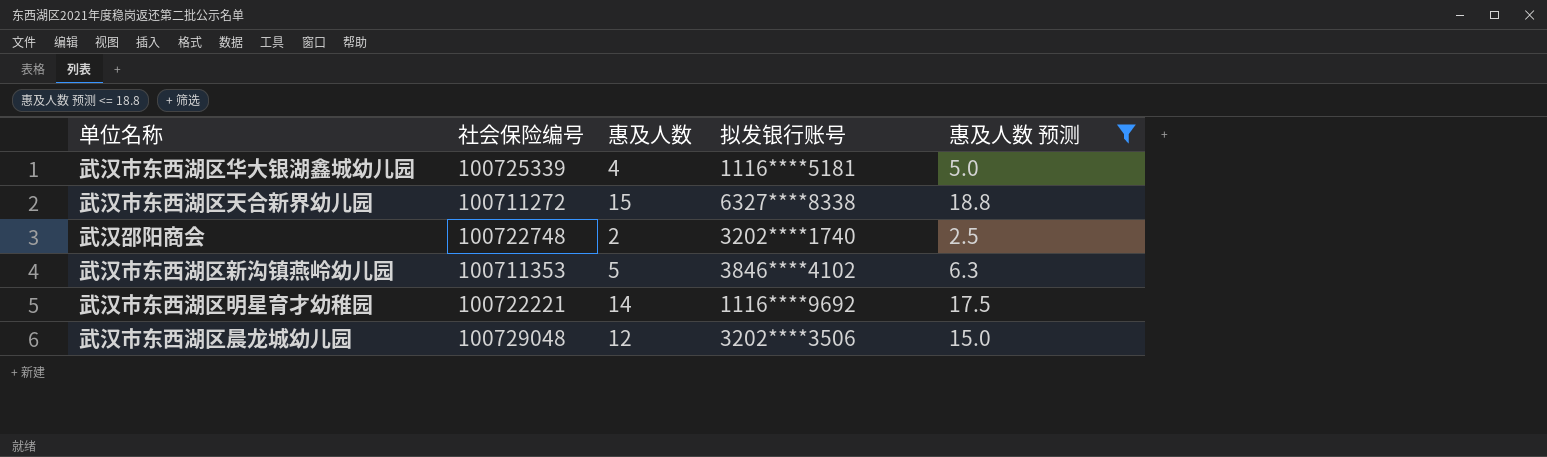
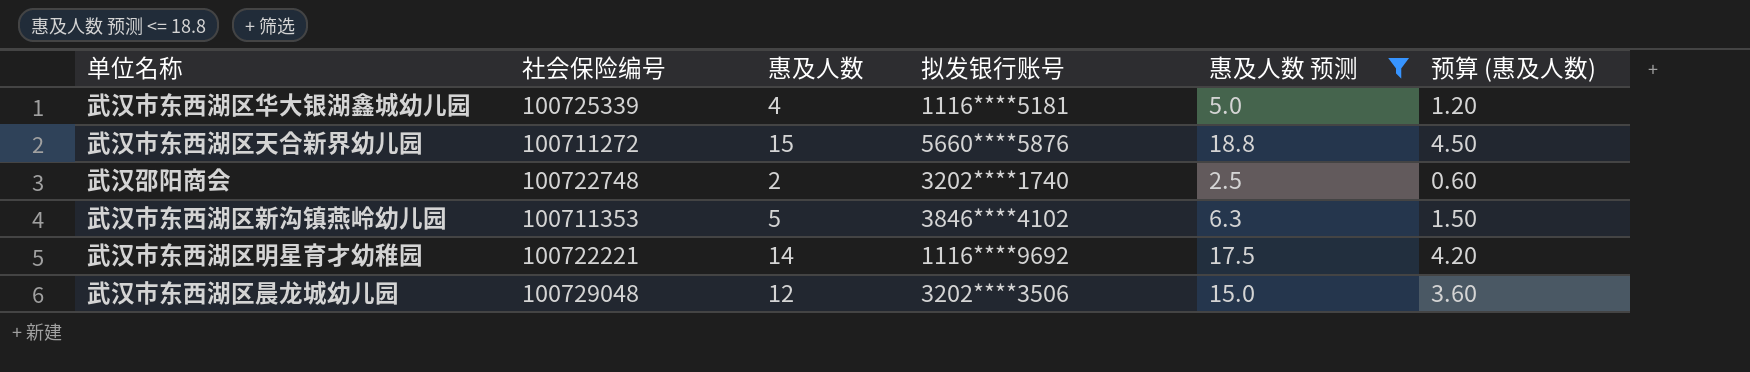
column 预算 (惠及人数) | formula: none -> [惠及人数] * 0.3
武汉市东西湖区天合新界幼儿园 | 拟发银行账号: 6327****8338 -> 5660****5876

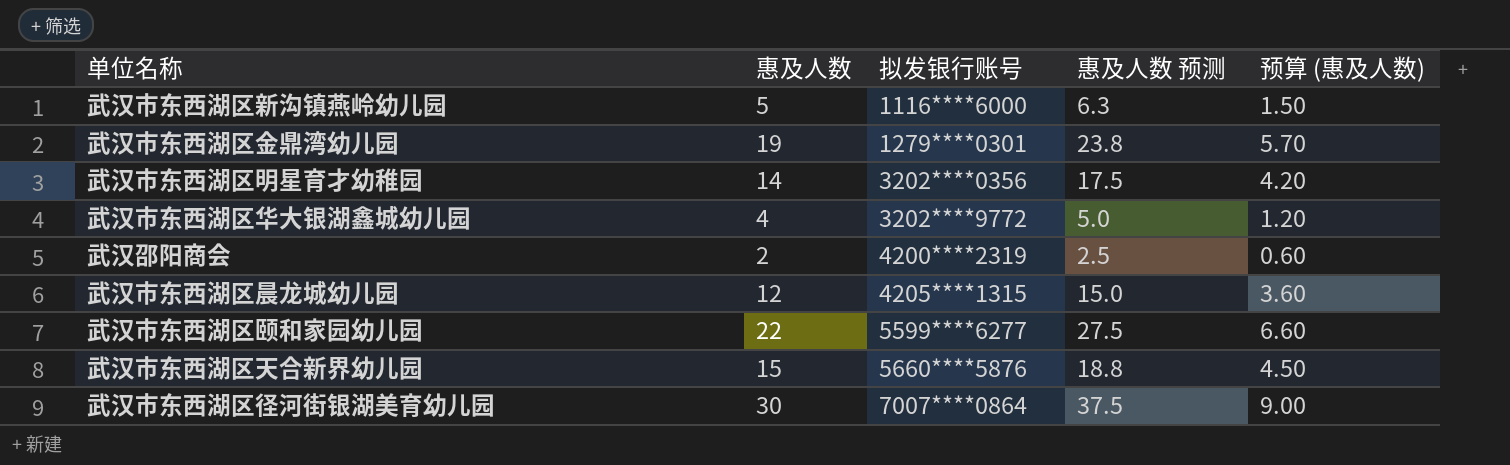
filter: 惠及人数 预测 <= 18.8 -> none
row order: none -> 拟发银行账号 ascending
column 社会保险编号 | position: 2 -> none
武汉市东西湖区新沟镇燕岭幼儿园 | 拟发银行账号: 3846****4102 -> 1116****6000
武汉市东西湖区明星育才幼稚园 | 拟发银行账号: 1116****9692 -> 3202****0356
武汉市东西湖区华大银湖鑫城幼儿园 | 拟发银行账号: 1116****5181 -> 3202****9772
武汉邵阳商会 | 拟发银行账号: 3202****1740 -> 4200****2319
武汉市东西湖区晨龙城幼儿园 | 拟发银行账号: 3202****3506 -> 4205****1315

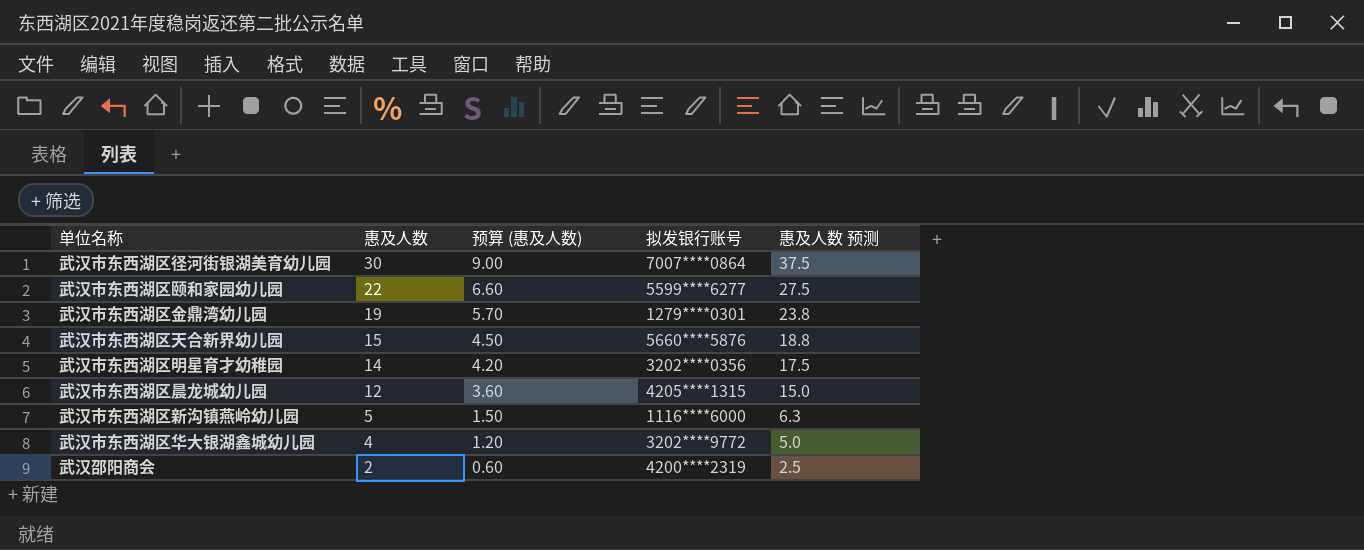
row order: 拟发银行账号 ascending -> 惠及人数 descending
column 预算 (惠及人数) | position: 5 -> 3

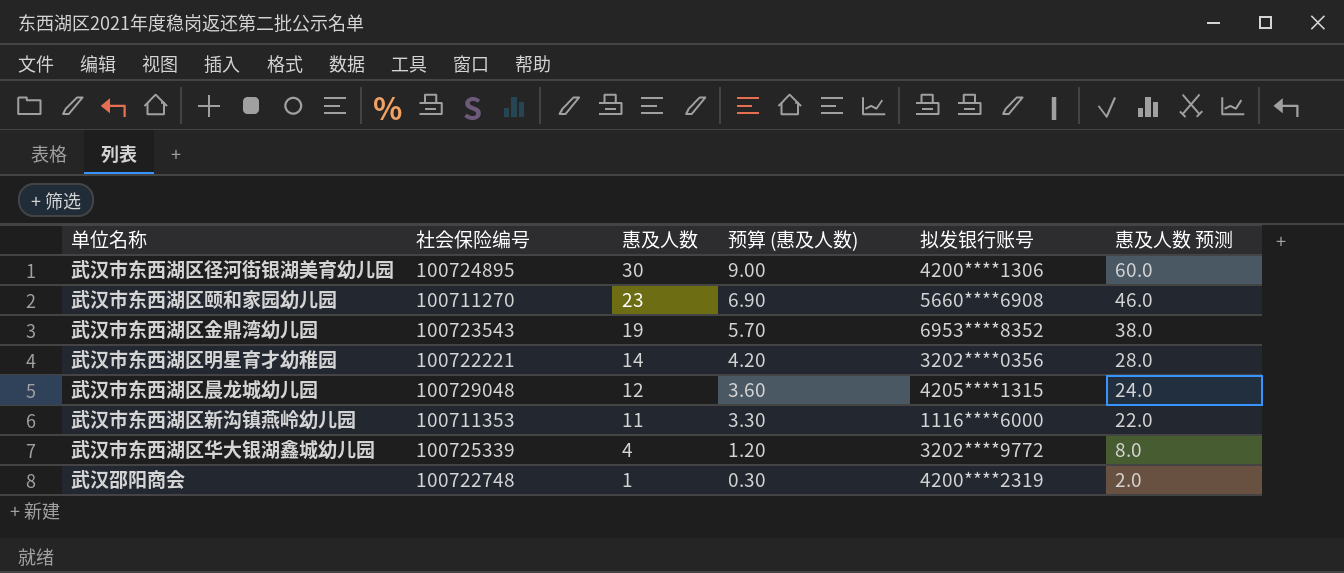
column 社会保险编号 | position: none -> 2
column 惠及人数 预测 | formula: [惠及人数] * 1.25 -> [惠及人数] * 2
row 武汉市东西湖区天合新界幼儿园: 15 | 4.50 | 5660****5876 | 18.8 -> none
武汉市东西湖区径河街银湖美育幼儿园 | 拟发银行账号: 7007****0864 -> 4200****1306
武汉市东西湖区颐和家园幼儿园 | 惠及人数: 22 -> 23
武汉市东西湖区颐和家园幼儿园 | 预算 (惠及人数): 6.60 -> 6.90
武汉市东西湖区颐和家园幼儿园 | 拟发银行账号: 5599****6277 -> 5660****6908
武汉市东西湖区金鼎湾幼儿园 | 拟发银行账号: 1279****0301 -> 6953****8352
武汉市东西湖区新沟镇燕岭幼儿园 | 惠及人数: 5 -> 11
武汉市东西湖区新沟镇燕岭幼儿园 | 预算 (惠及人数): 1.50 -> 3.30
武汉邵阳商会 | 惠及人数: 2 -> 1
武汉邵阳商会 | 预算 (惠及人数): 0.60 -> 0.30

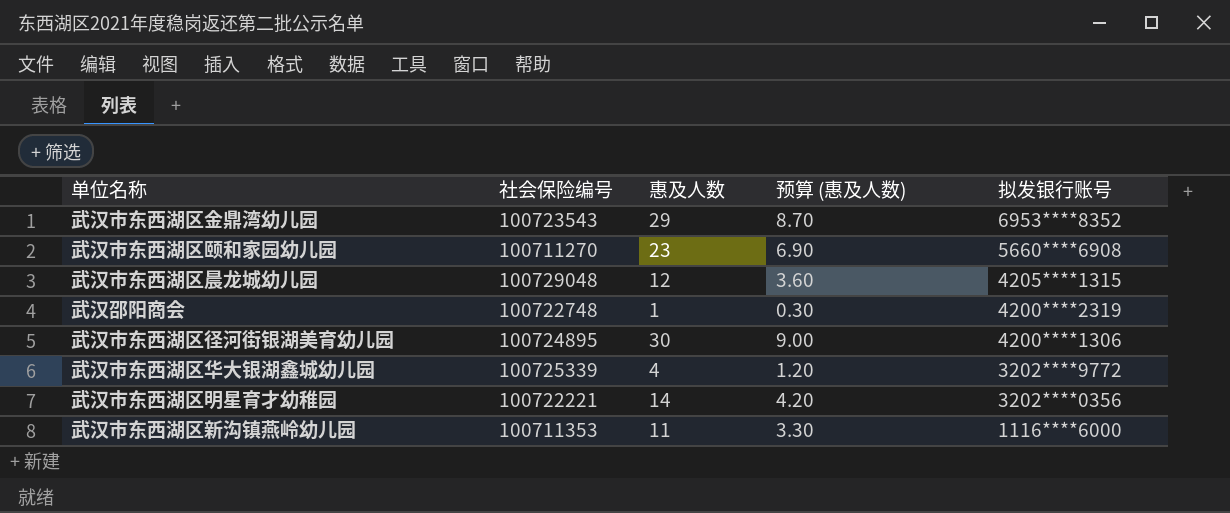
row order: 惠及人数 descending -> 拟发银行账号 descending
column 惠及人数 预测 | formula: [惠及人数] * 2 -> none
武汉市东西湖区金鼎湾幼儿园 | 惠及人数: 19 -> 29
武汉市东西湖区金鼎湾幼儿园 | 预算 (惠及人数): 5.70 -> 8.70

